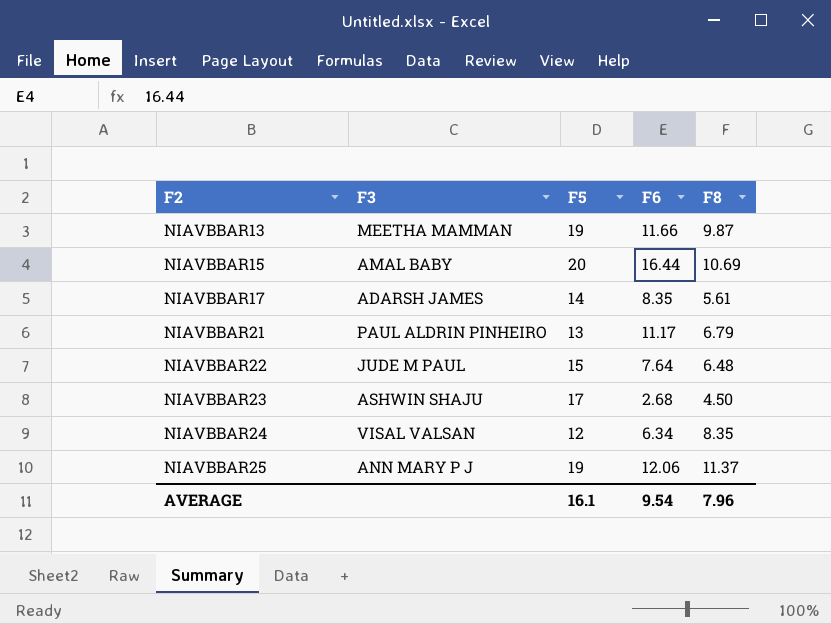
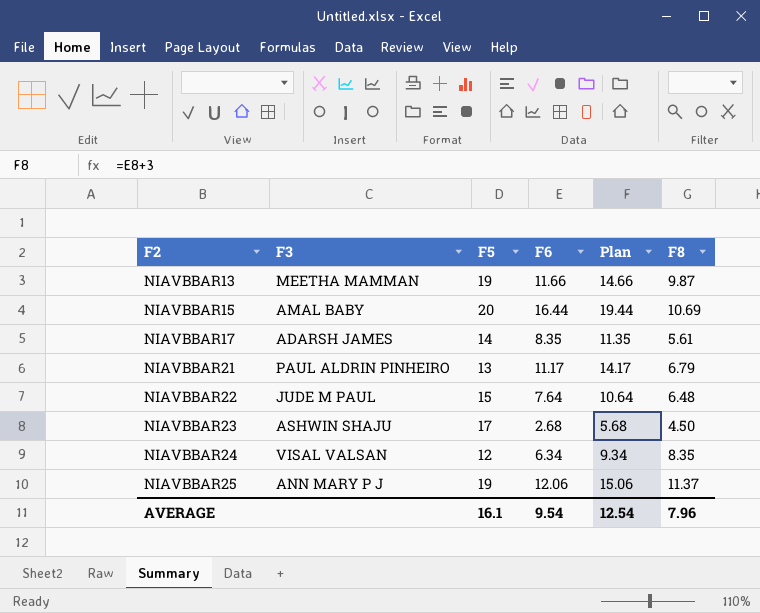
column Plan | formula: none -> [F6] + 3

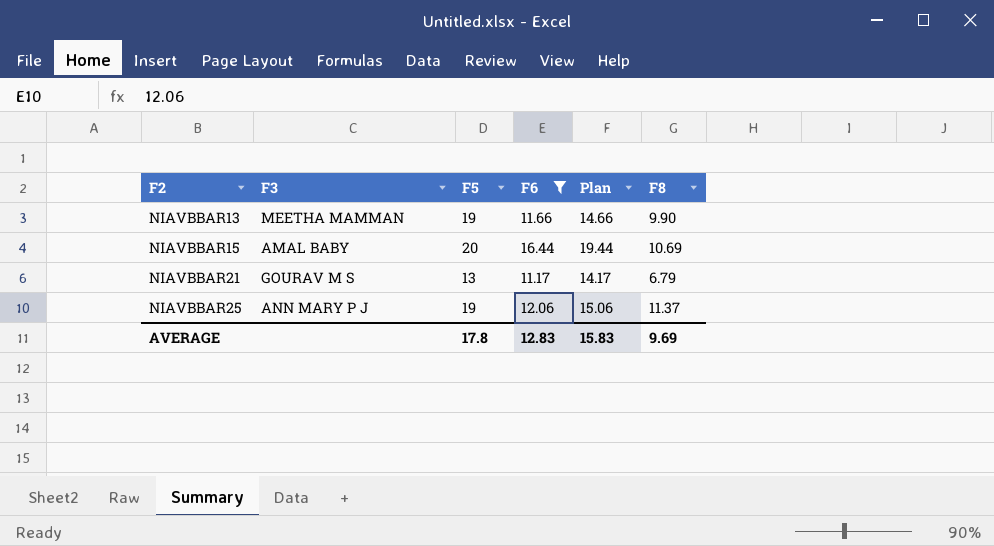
filter: none -> F6 >= 11.17
NIAVBBAR13 | F8: 9.87 -> 9.90
NIAVBBAR21 | F3: PAUL ALDRIN PINHEIRO -> GOURAV M S
AVERAGE | F5: 16.1 -> 17.8
AVERAGE | F6: 9.54 -> 12.83
AVERAGE | Plan: 12.54 -> 15.83
AVERAGE | F8: 7.96 -> 9.69

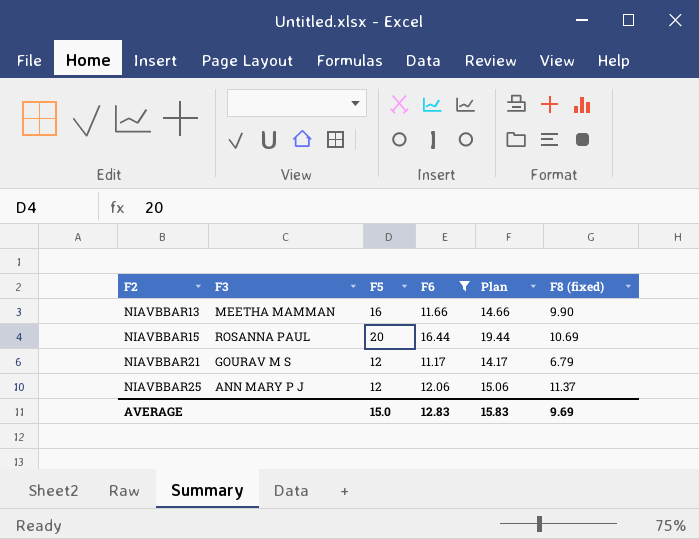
column name: F8 -> F8 (fixed)
NIAVBBAR13 | F5: 19 -> 16
NIAVBBAR15 | F3: AMAL BABY -> ROSANNA PAUL
NIAVBBAR21 | F5: 13 -> 12
NIAVBBAR25 | F5: 19 -> 12
AVERAGE | F5: 17.8 -> 15.0

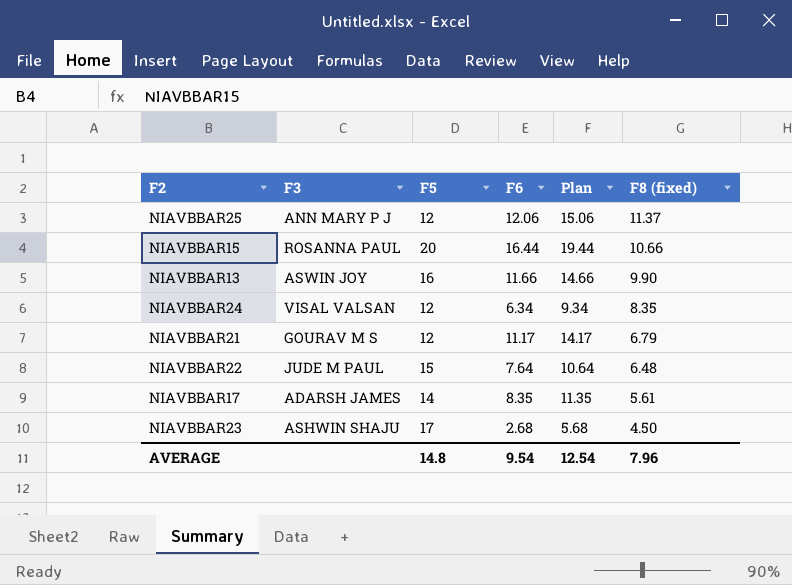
filter: F6 >= 11.17 -> none
row order: F2 ascending -> F8 (fixed) descending
NIAVBBAR15 | F8 (fixed): 10.69 -> 10.66
NIAVBBAR13 | F3: MEETHA MAMMAN -> ASWIN JOY
AVERAGE | F5: 15.0 -> 14.8
AVERAGE | F6: 12.83 -> 9.54
AVERAGE | Plan: 15.83 -> 12.54
AVERAGE | F8 (fixed): 9.69 -> 7.96

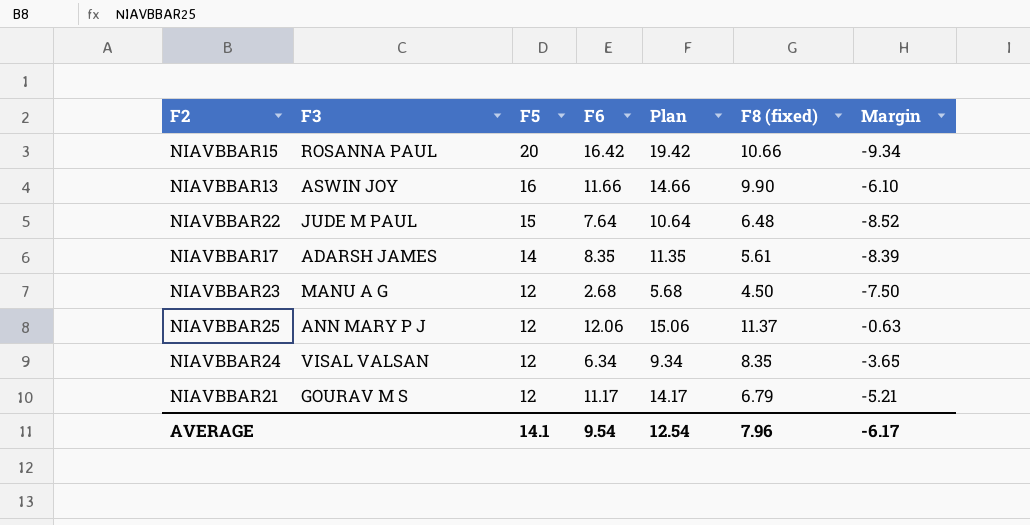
row order: F8 (fixed) descending -> F5 descending
column Margin | formula: none -> [F8 (fixed)] - [F5]
NIAVBBAR15 | F6: 16.44 -> 16.42
NIAVBBAR15 | Plan: 19.44 -> 19.42
NIAVBBAR23 | F3: ASHWIN SHAJU -> MANU A G
NIAVBBAR23 | F5: 17 -> 12
AVERAGE | F5: 14.8 -> 14.1

